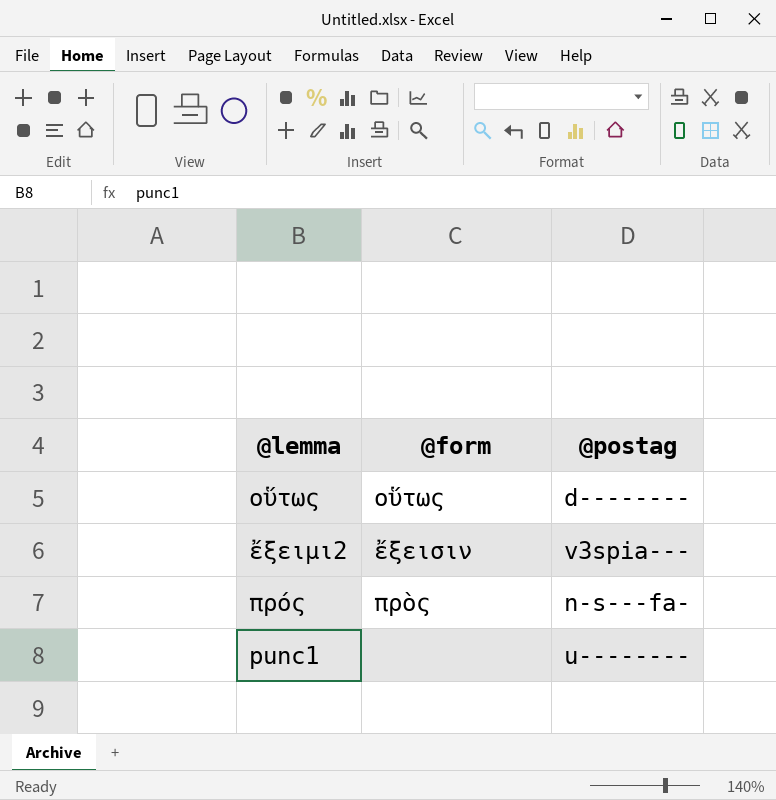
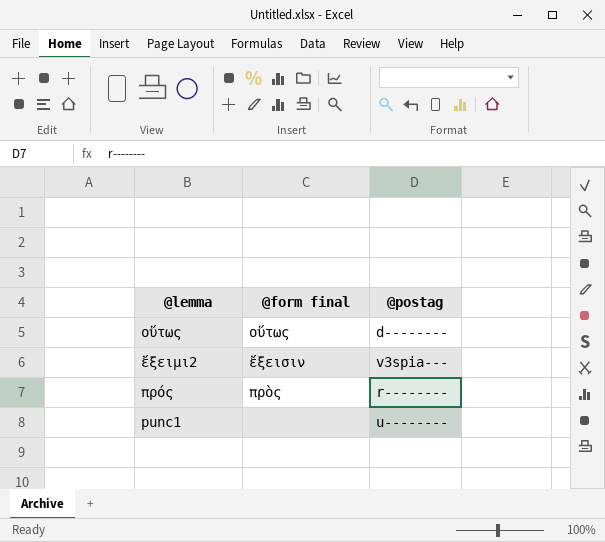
column name: @form -> @form final
πρός | @postag: n-s---fa- -> r--------

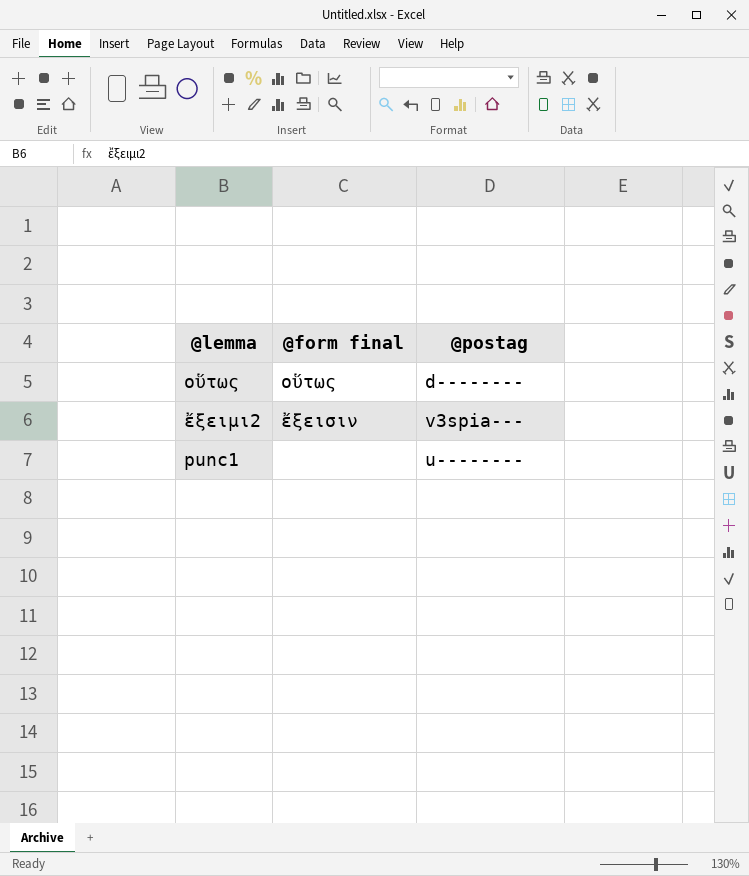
row πρός: πρὸς | r-------- -> none

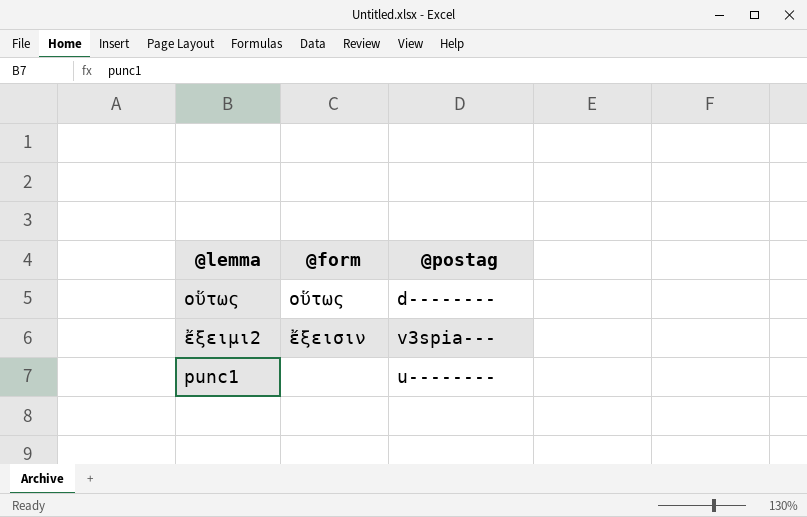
column name: @form final -> @form

